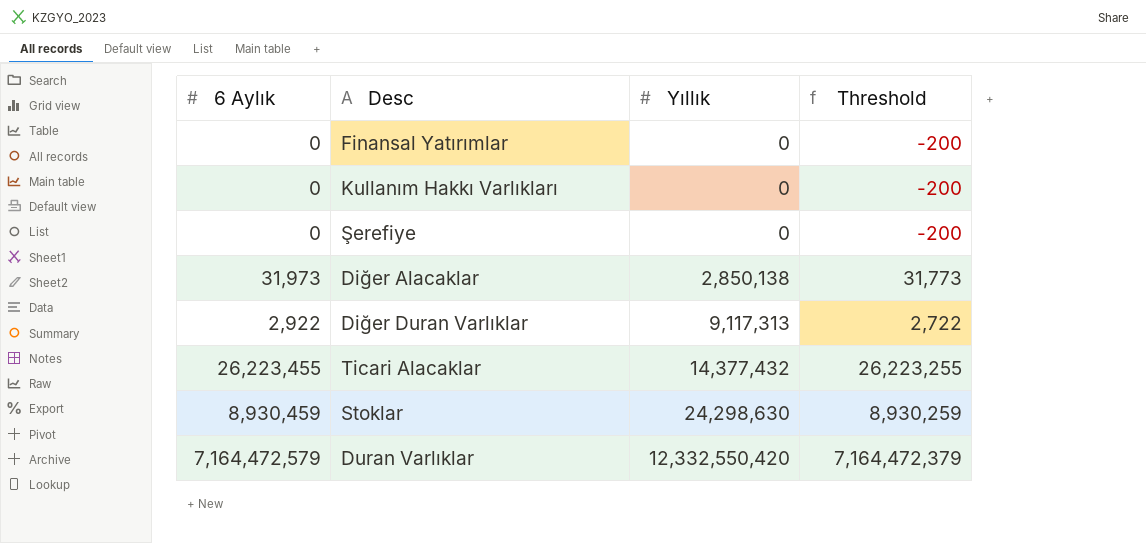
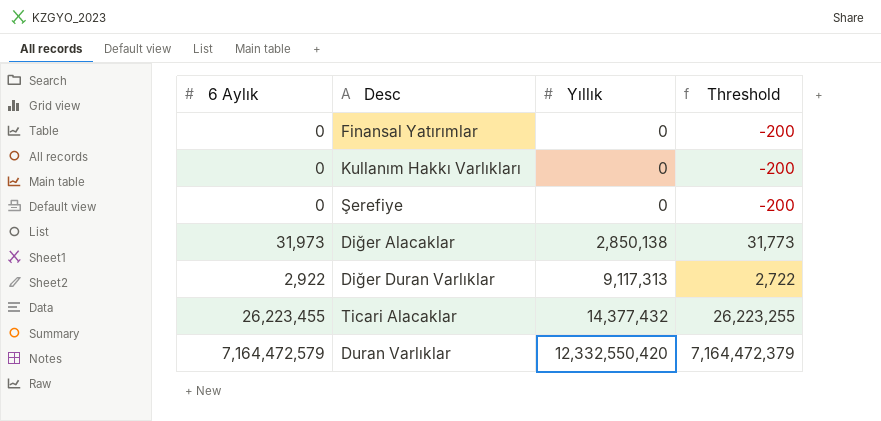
row Stoklar: 8,930,459 | 24,298,630 | 8,930,259 -> none

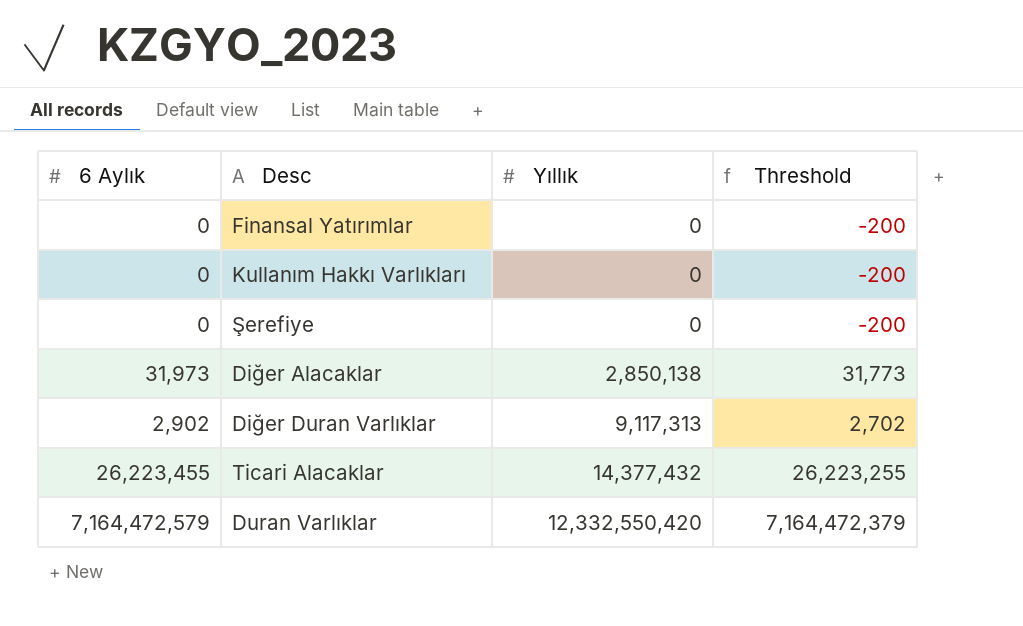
Diğer Duran Varlıklar | 6 Aylık: 2,922 -> 2,902
Diğer Duran Varlıklar | Threshold: 2,722 -> 2,702

